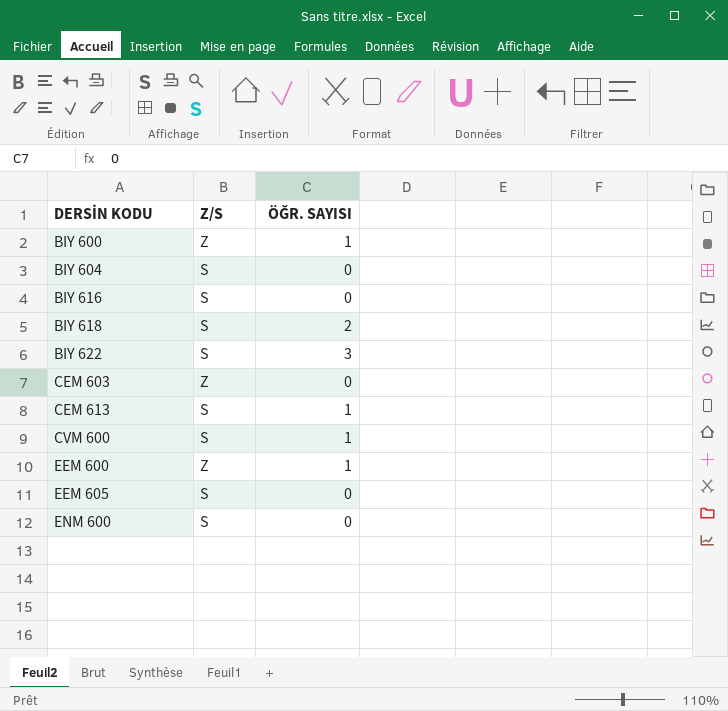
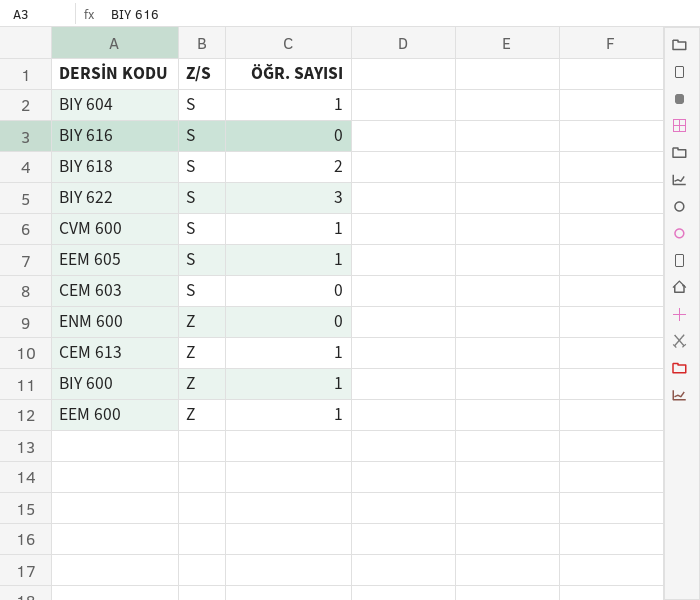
row order: DERSİN KODU ascending -> Z/S ascending
BIY 604 | ÖĞR. SAYISI: 0 -> 1
EEM 605 | ÖĞR. SAYISI: 0 -> 1
CEM 603 | Z/S: Z -> S
ENM 600 | Z/S: S -> Z
CEM 613 | Z/S: S -> Z

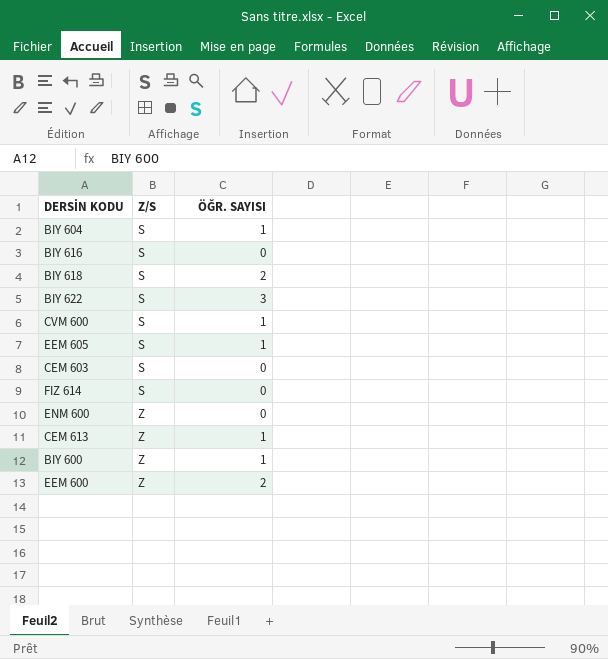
row FIZ 614: none -> S | 0
EEM 600 | ÖĞR. SAYISI: 1 -> 2

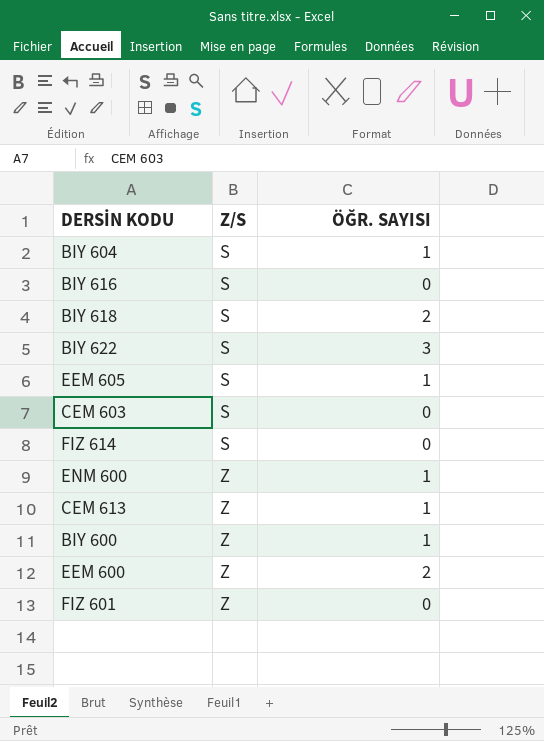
row CVM 600: S | 1 -> none
ENM 600 | ÖĞR. SAYISI: 0 -> 1
row FIZ 601: none -> Z | 0

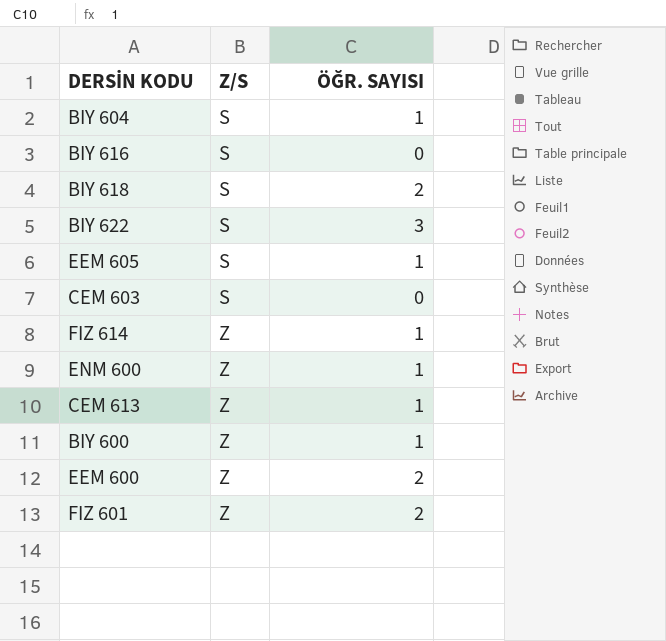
FIZ 614 | Z/S: S -> Z
FIZ 614 | ÖĞR. SAYISI: 0 -> 1
FIZ 601 | ÖĞR. SAYISI: 0 -> 2

